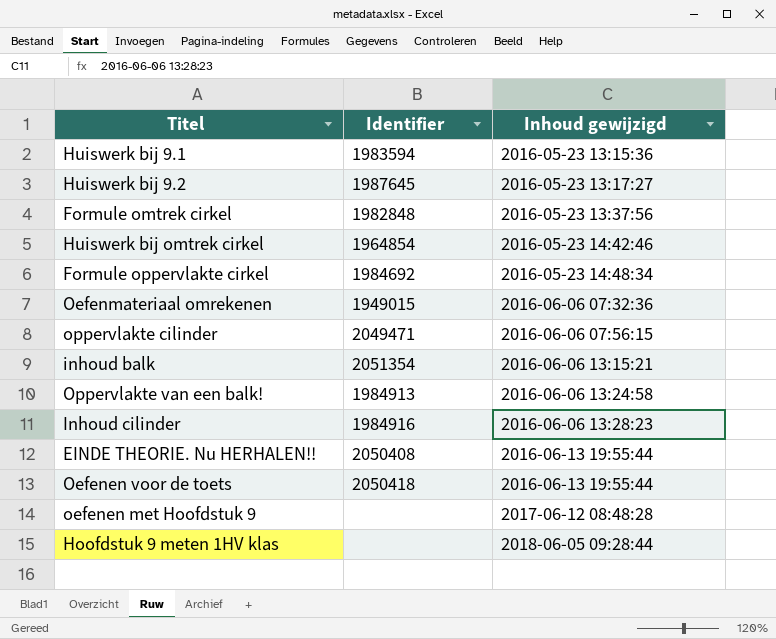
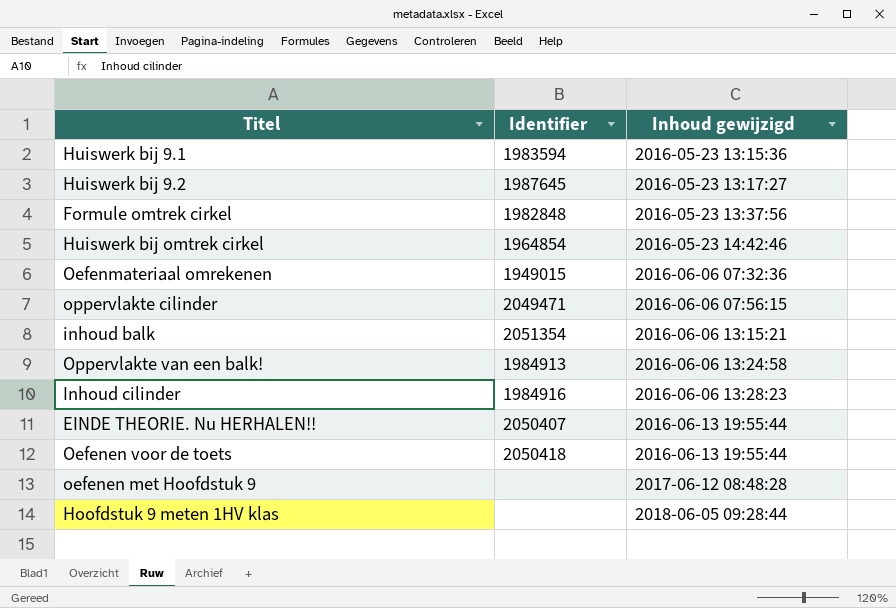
row Formule oppervlakte cirkel: 1984692 | 2016-05-23 14:48:34 -> none
EINDE THEORIE. Nu HERHALEN!! | Identifier: 2050408 -> 2050407

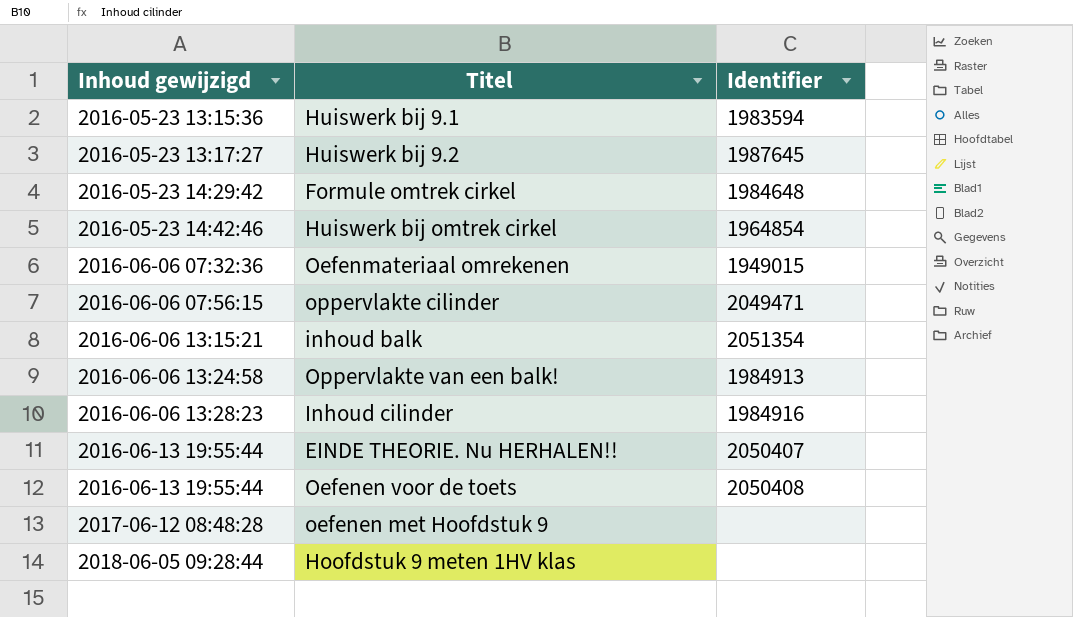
column Inhoud gewijzigd | position: 3 -> 1
Formule omtrek cirkel | Inhoud gewijzigd: 2016-05-23 13:37:56 -> 2016-05-23 14:29:42
Formule omtrek cirkel | Identifier: 1982848 -> 1984648
Oefenen voor de toets | Identifier: 2050418 -> 2050408

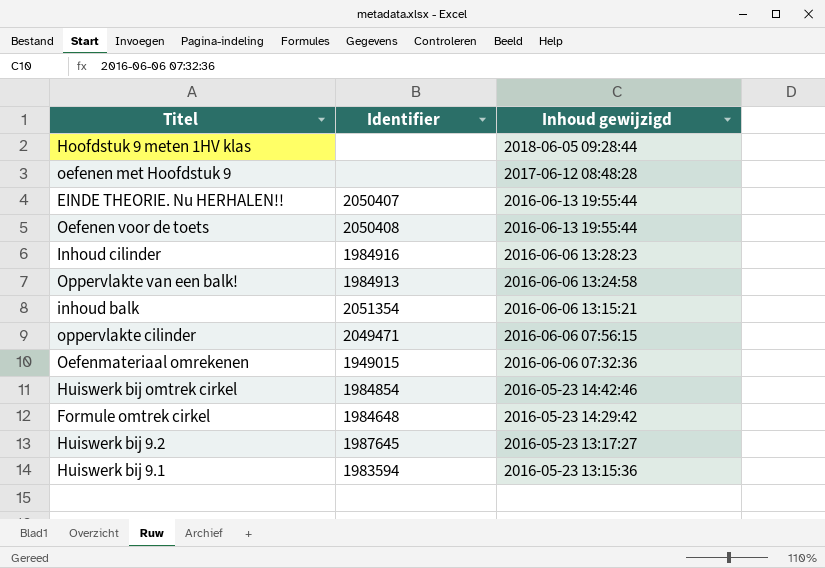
row order: Inhoud gewijzigd ascending -> Inhoud gewijzigd descending
column Inhoud gewijzigd | position: 1 -> 3
Huiswerk bij omtrek cirkel | Identifier: 1964854 -> 1984854

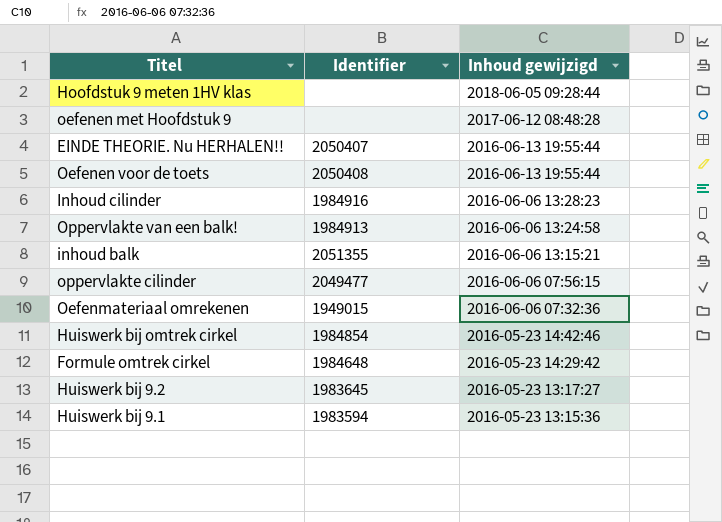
inhoud balk | Identifier: 2051354 -> 2051355
oppervlakte cilinder | Identifier: 2049471 -> 2049477
Huiswerk bij 9.2 | Identifier: 1987645 -> 1983645

